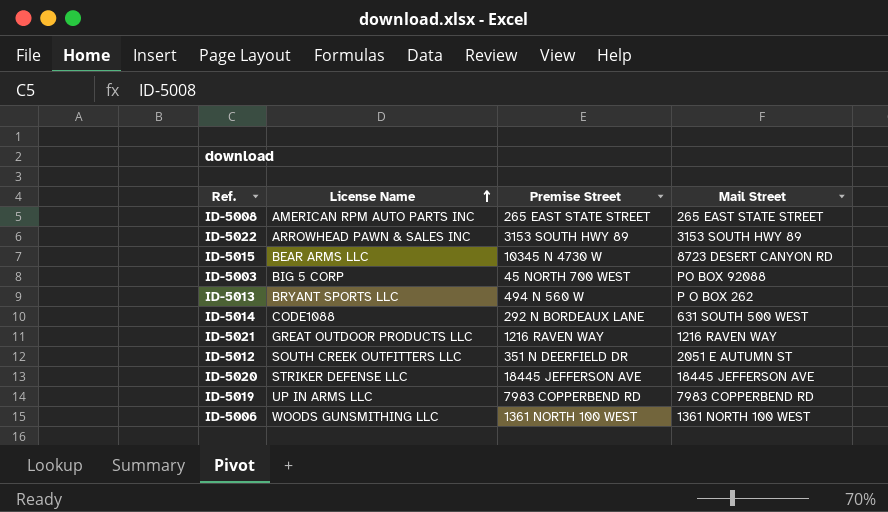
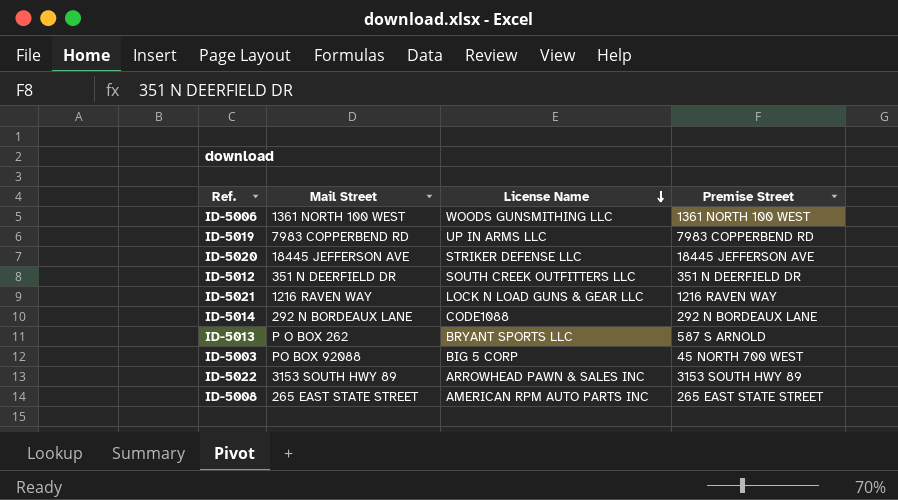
row order: License Name ascending -> License Name descending
column Mail Street | position: 4 -> 2
row ID-5015: BEAR ARMS LLC | 10345 N 4730 W | 8723 DESERT CANYON RD -> none
ID-5012 | Mail Street: 2051 E AUTUMN ST -> 351 N DEERFIELD DR
ID-5021 | License Name: GREAT OUTDOOR PRODUCTS LLC -> LOCK N LOAD GUNS & GEAR LLC
ID-5014 | Mail Street: 631 SOUTH 500 WEST -> 292 N BORDEAUX LANE
ID-5013 | Premise Street: 494 N 560 W -> 587 S ARNOLD

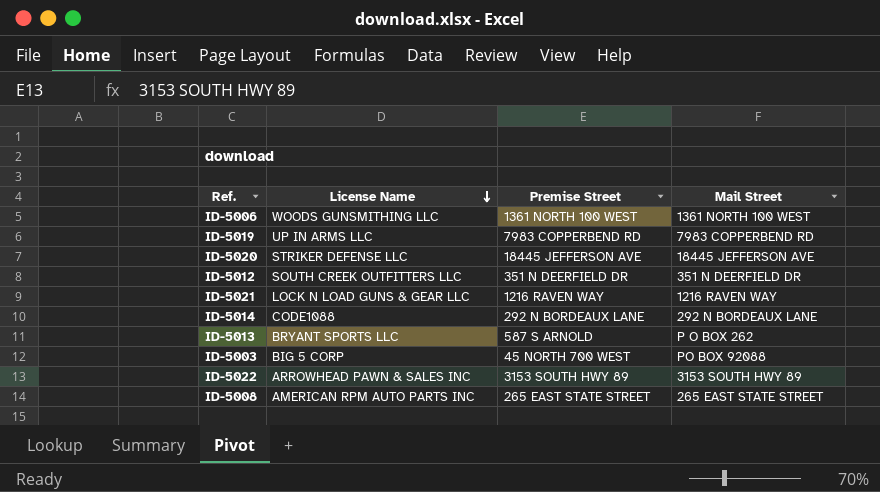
column Mail Street | position: 2 -> 4

